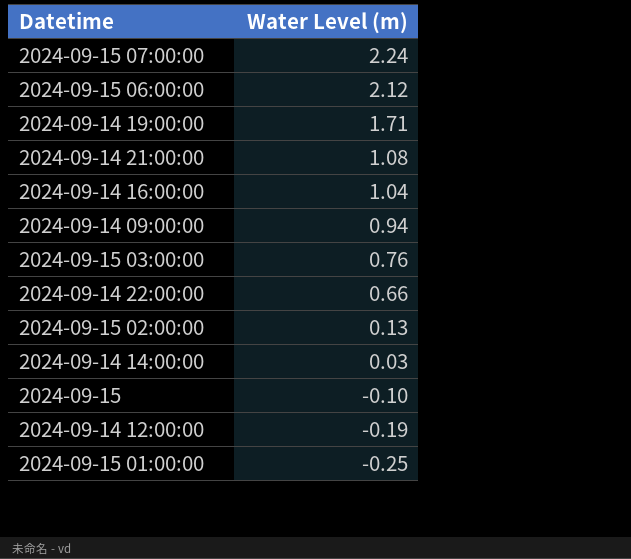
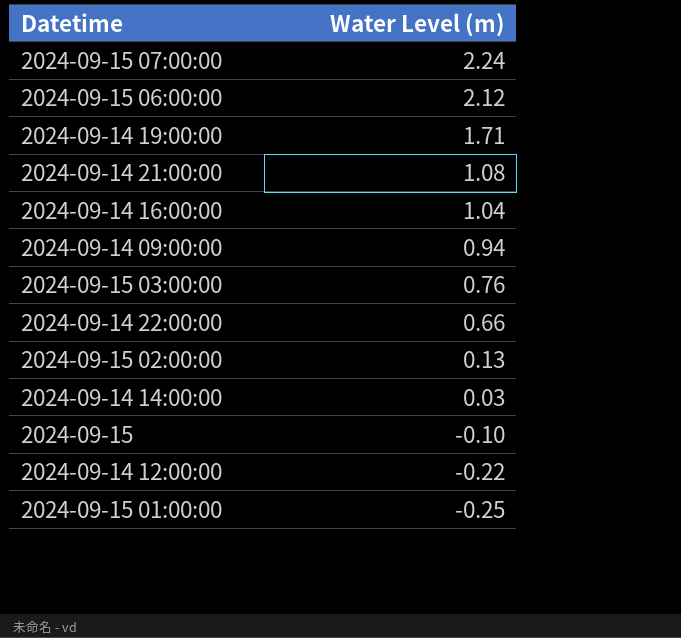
2024-09-14 12:00:00 | Water Level (m): -0.19 -> -0.22

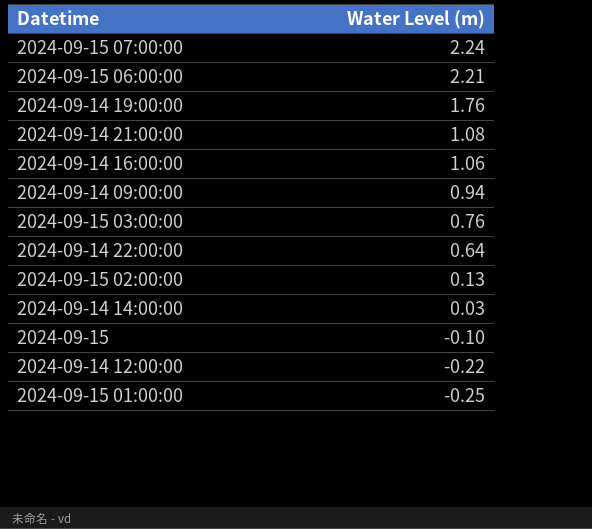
2024-09-15 06:00:00 | Water Level (m): 2.12 -> 2.21
2024-09-14 19:00:00 | Water Level (m): 1.71 -> 1.76
2024-09-14 16:00:00 | Water Level (m): 1.04 -> 1.06
2024-09-14 22:00:00 | Water Level (m): 0.66 -> 0.64

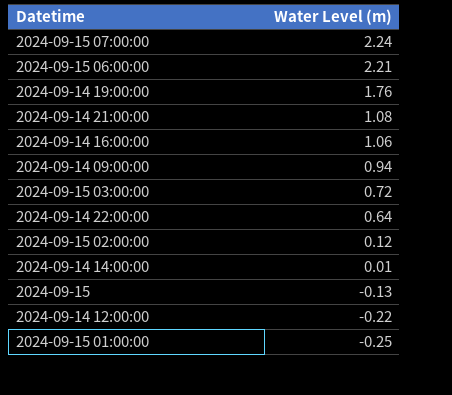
2024-09-15 03:00:00 | Water Level (m): 0.76 -> 0.72
2024-09-15 02:00:00 | Water Level (m): 0.13 -> 0.12
2024-09-14 14:00:00 | Water Level (m): 0.03 -> 0.01
2024-09-15 | Water Level (m): -0.10 -> -0.13

